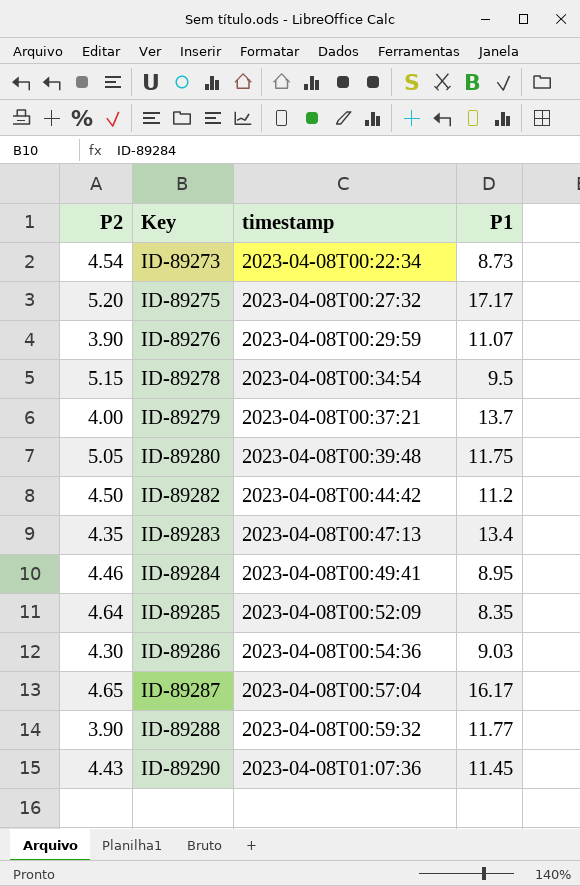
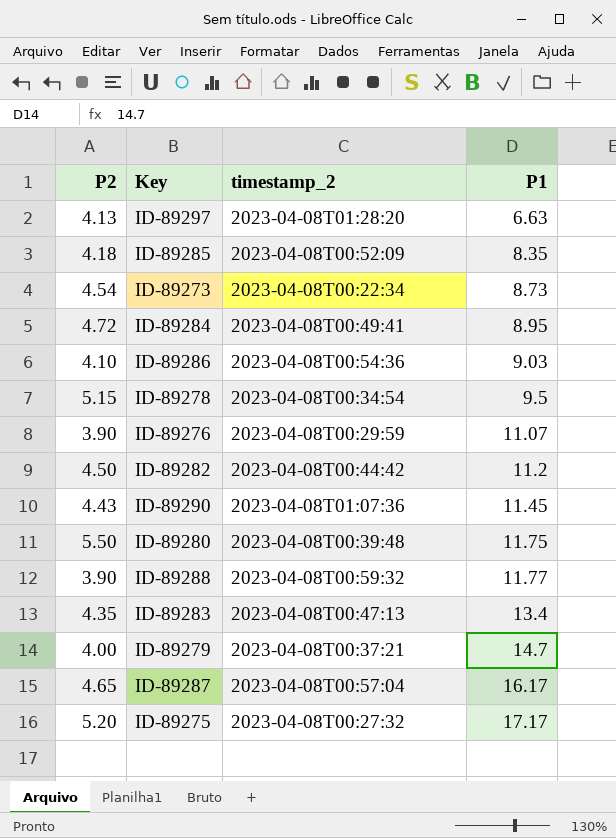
row order: Key ascending -> P1 ascending
column name: timestamp -> timestamp_2
row ID-89297: none -> 4.13 | 2023-04-08T01:28:20 | 6.63
ID-89285 | P2: 4.64 -> 4.18
ID-89284 | P2: 4.46 -> 4.72
ID-89286 | P2: 4.30 -> 4.10
ID-89280 | P2: 5.05 -> 5.50
ID-89279 | P1: 13.7 -> 14.7

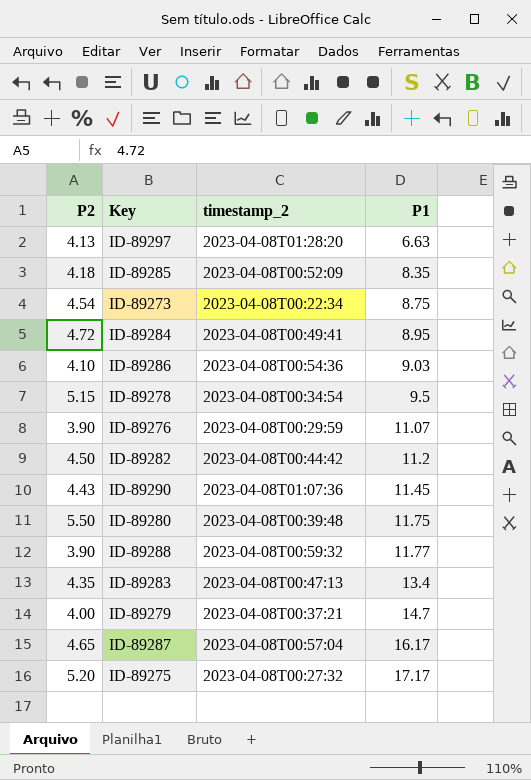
ID-89273 | P1: 8.73 -> 8.75

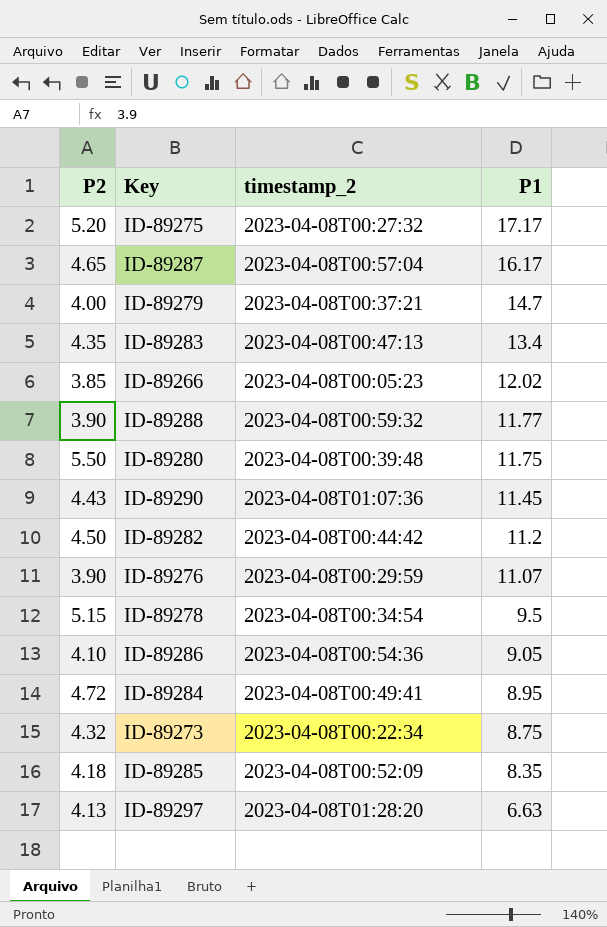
row order: P1 ascending -> P1 descending
row ID-89266: none -> 3.85 | 2023-04-08T00:05:23 | 12.02
ID-89286 | P1: 9.03 -> 9.05
ID-89273 | P2: 4.54 -> 4.32

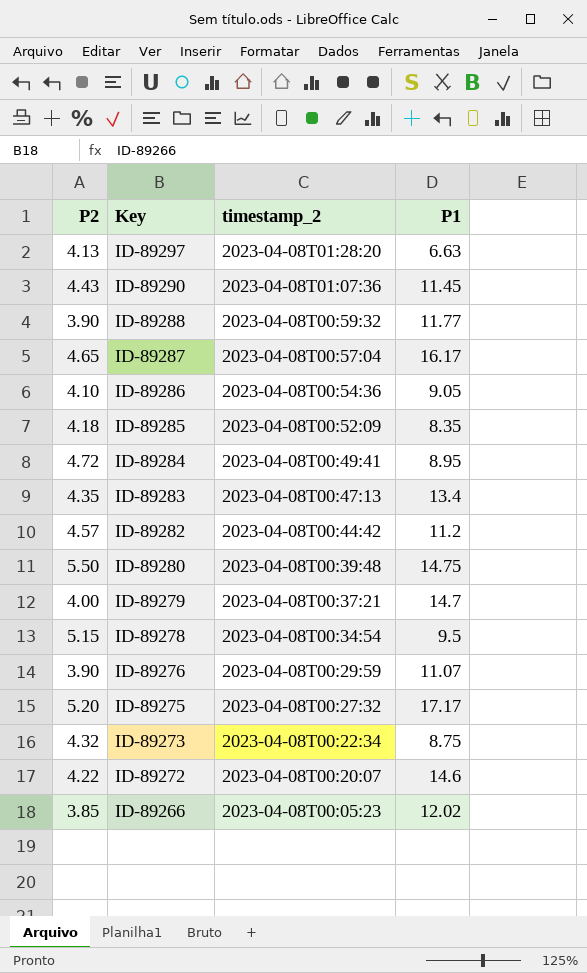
row order: P1 descending -> Key descending
ID-89282 | P2: 4.50 -> 4.57
ID-89280 | P1: 11.75 -> 14.75
row ID-89272: none -> 4.22 | 2023-04-08T00:20:07 | 14.6

